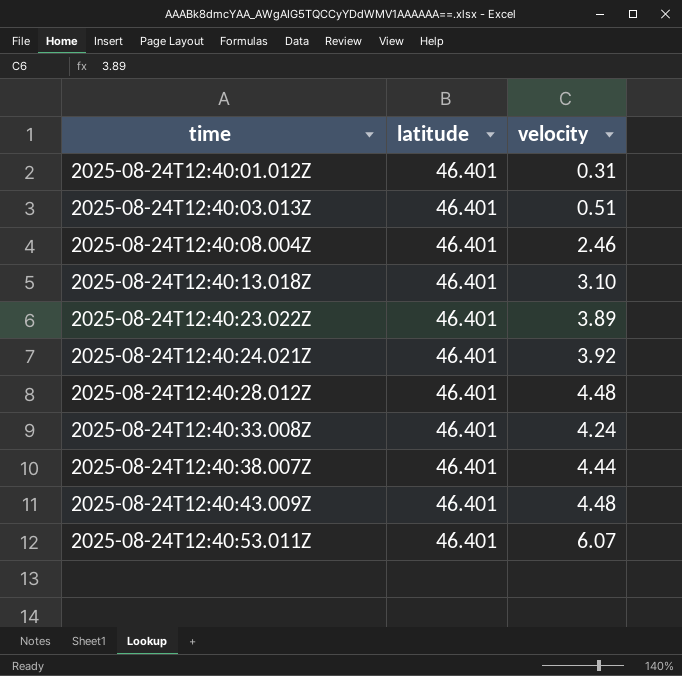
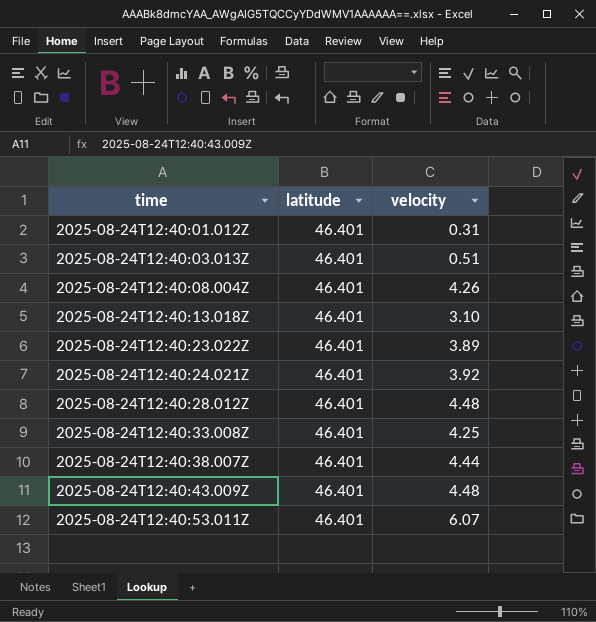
2025-08-24T12:40:08.004Z | velocity: 2.46 -> 4.26
2025-08-24T12:40:33.008Z | velocity: 4.24 -> 4.25

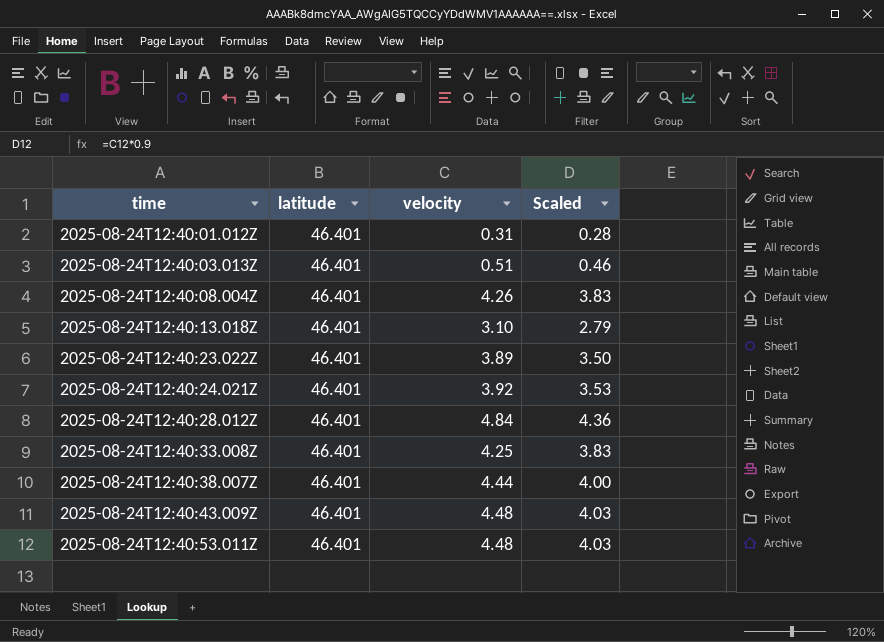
column Scaled | formula: none -> [velocity] * 0.9
2025-08-24T12:40:28.012Z | velocity: 4.48 -> 4.84
2025-08-24T12:40:53.011Z | velocity: 6.07 -> 4.48

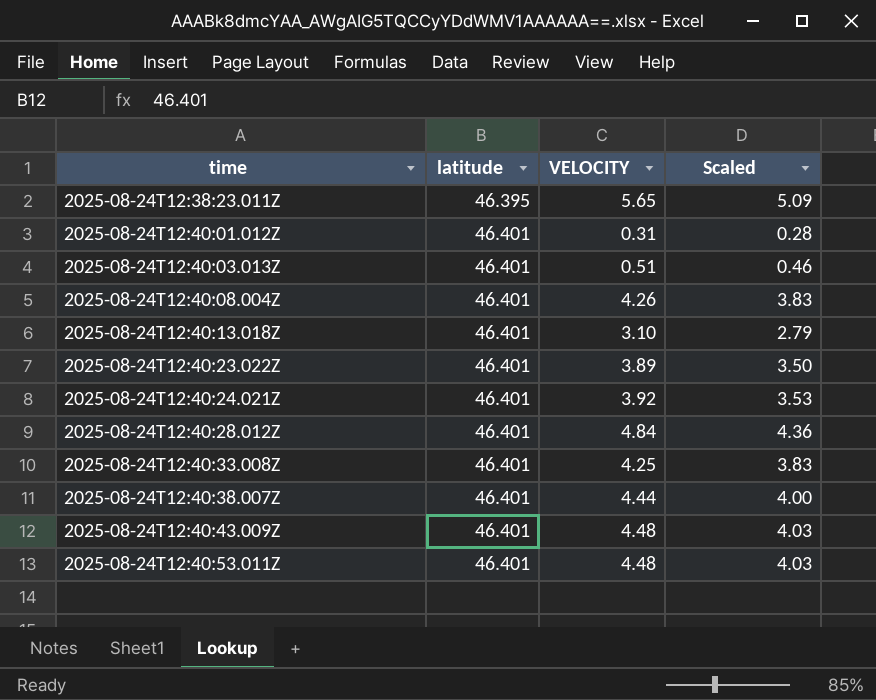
column name: velocity -> VELOCITY
row 2025-08-24T12:38:23.011Z: none -> 46.395 | 5.65 | 5.09

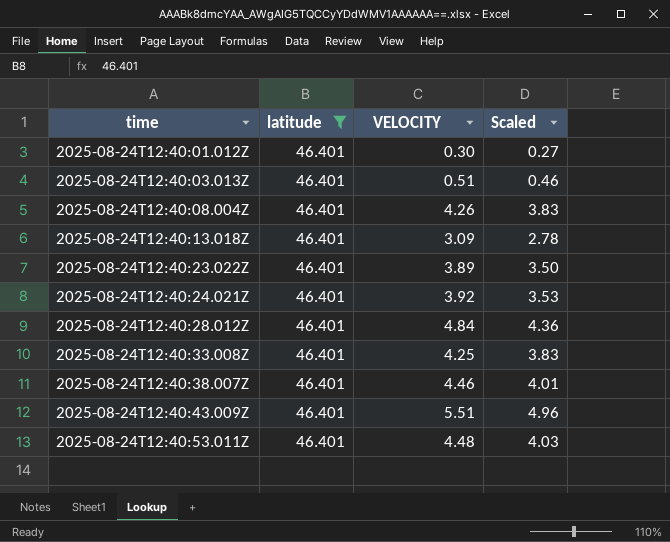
filter: none -> latitude = 46.401
2025-08-24T12:40:01.012Z | VELOCITY: 0.31 -> 0.30
2025-08-24T12:40:01.012Z | Scaled: 0.28 -> 0.27
2025-08-24T12:40:13.018Z | VELOCITY: 3.10 -> 3.09
2025-08-24T12:40:13.018Z | Scaled: 2.79 -> 2.78
2025-08-24T12:40:38.007Z | VELOCITY: 4.44 -> 4.46
2025-08-24T12:40:38.007Z | Scaled: 4.00 -> 4.01
2025-08-24T12:40:43.009Z | VELOCITY: 4.48 -> 5.51
2025-08-24T12:40:43.009Z | Scaled: 4.03 -> 4.96

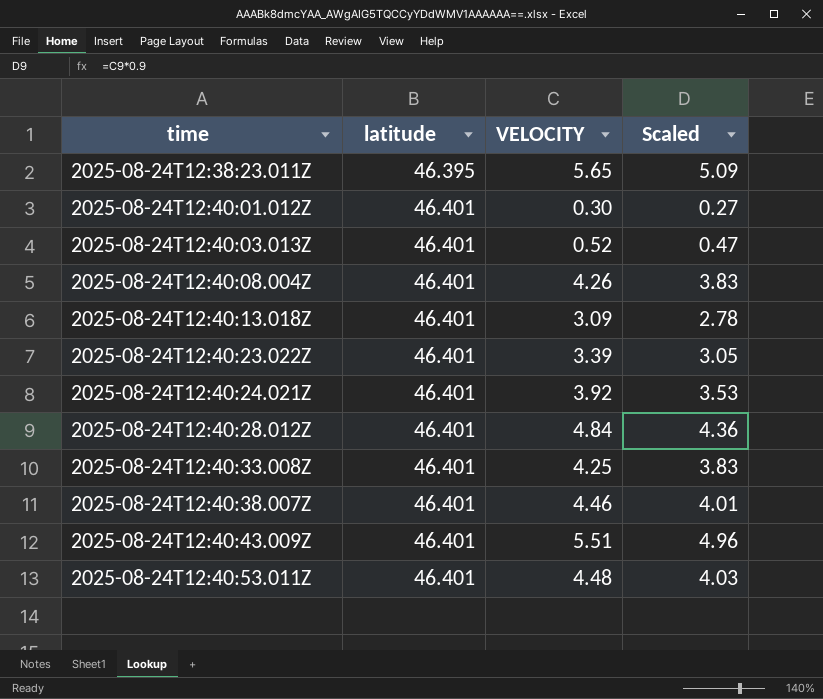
filter: latitude = 46.401 -> none
2025-08-24T12:40:03.013Z | VELOCITY: 0.51 -> 0.52
2025-08-24T12:40:03.013Z | Scaled: 0.46 -> 0.47
2025-08-24T12:40:23.022Z | VELOCITY: 3.89 -> 3.39
2025-08-24T12:40:23.022Z | Scaled: 3.50 -> 3.05

